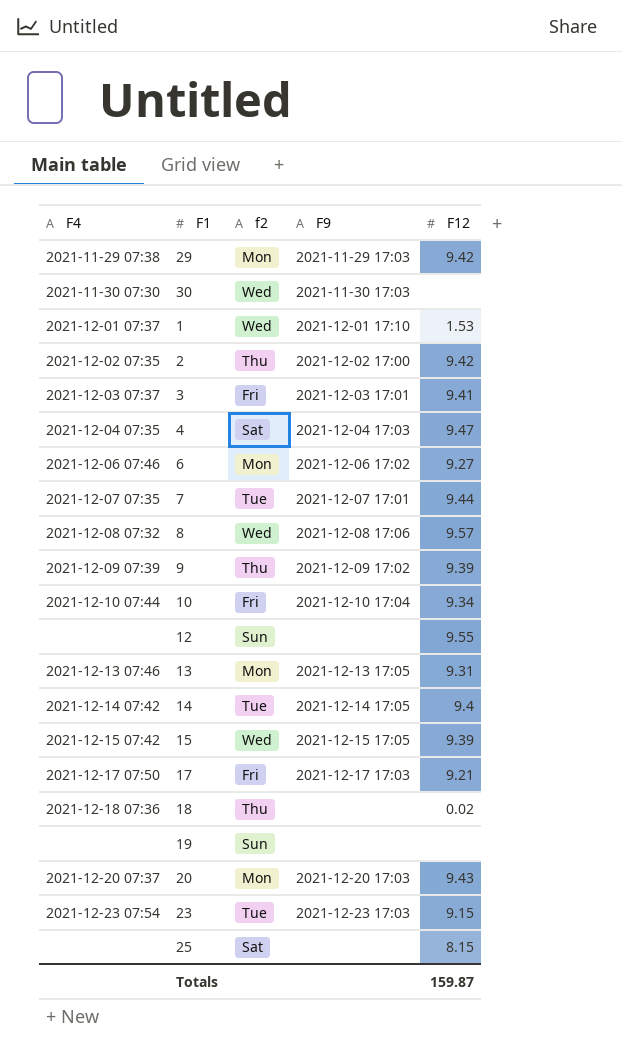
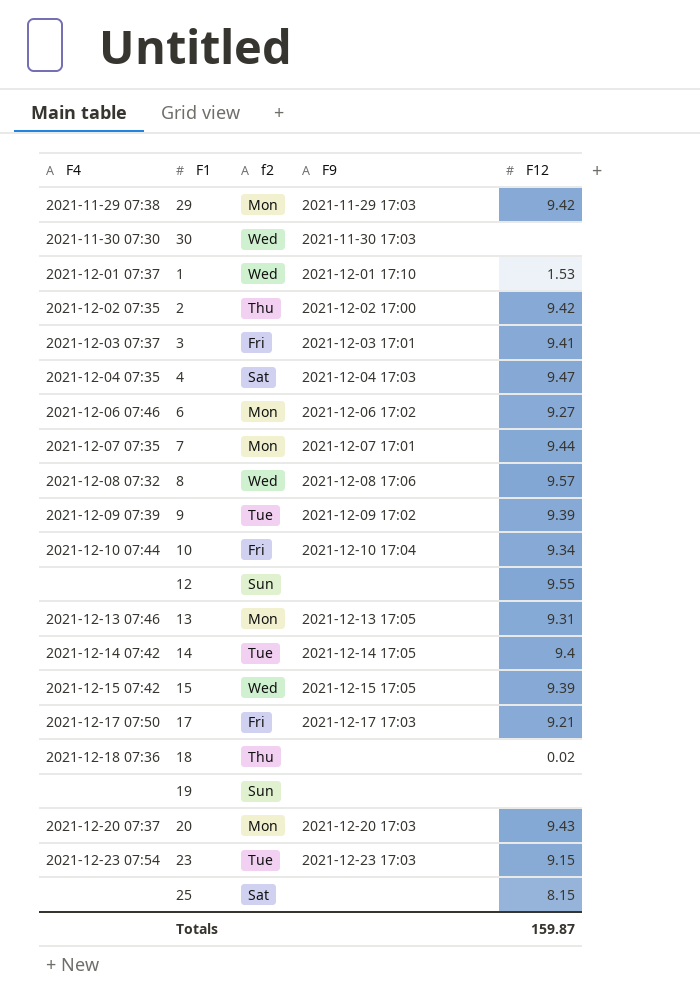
7 | f2: Tue -> Mon
9 | f2: Thu -> Tue

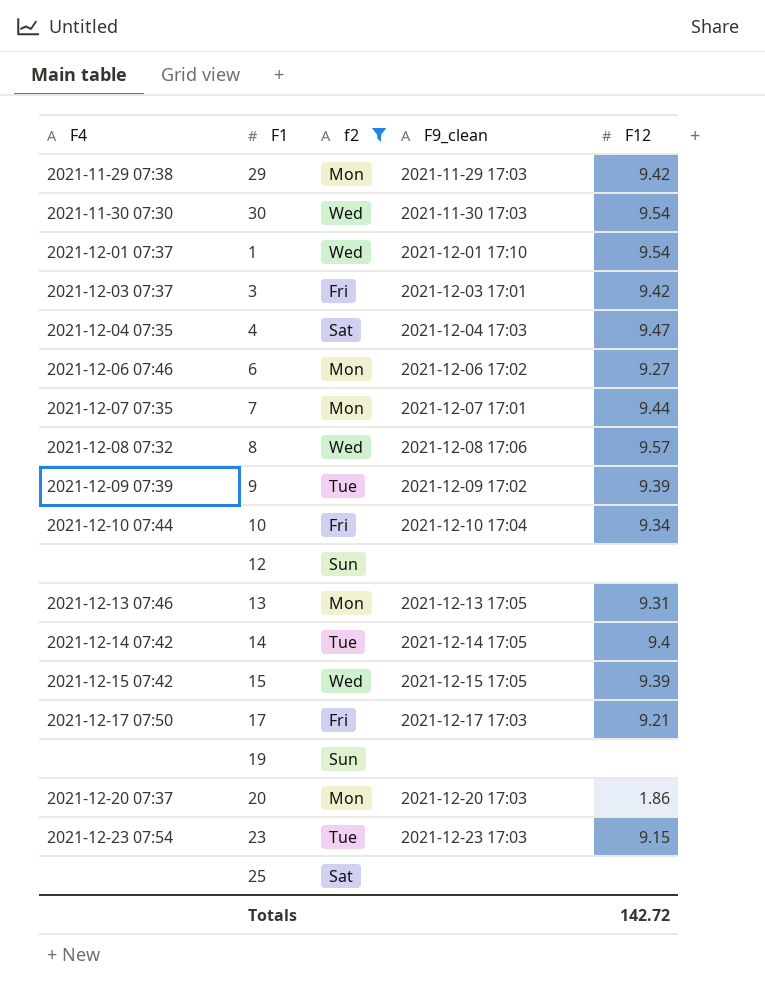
filter: none -> f2 != Thu
column name: F9 -> F9_clean
30 | F12: none -> 9.54
1 | F12: 1.53 -> 9.54
3 | F12: 9.41 -> 9.42
12 | F12: 9.55 -> none
20 | F12: 9.43 -> 1.86
25 | F12: 8.15 -> none
Totals | F12: 159.87 -> 142.72

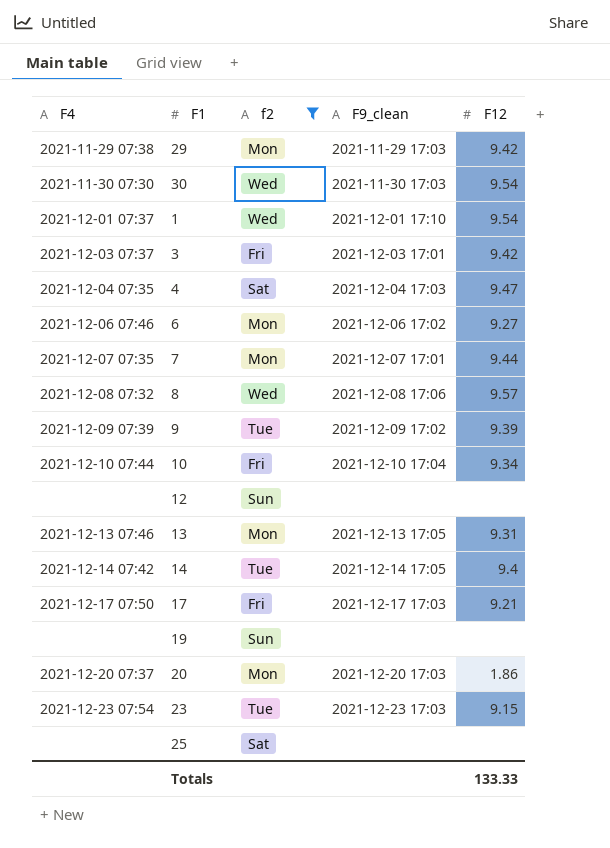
row 15: 2021-12-15 07:42 | Wed | 2021-12-15 17:05 | 9.39 -> none
Totals | F12: 142.72 -> 133.33

